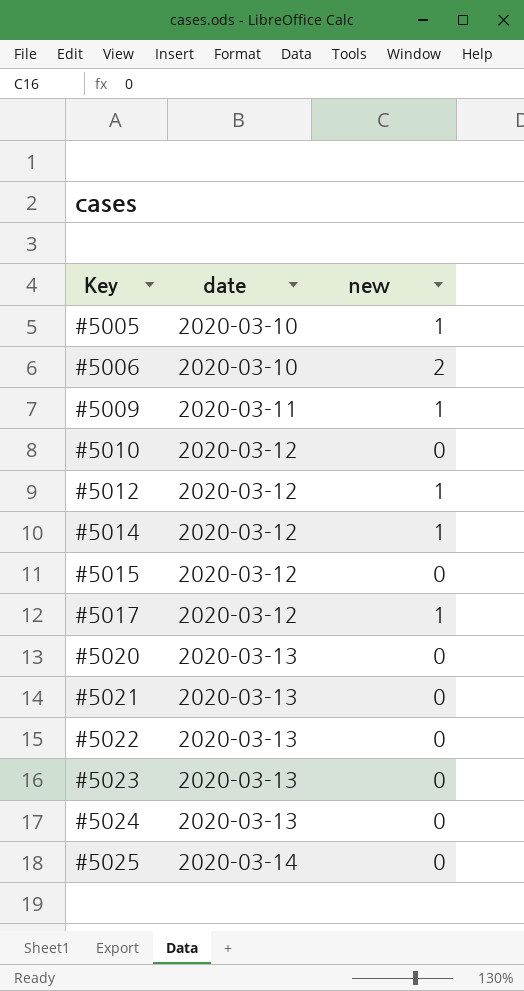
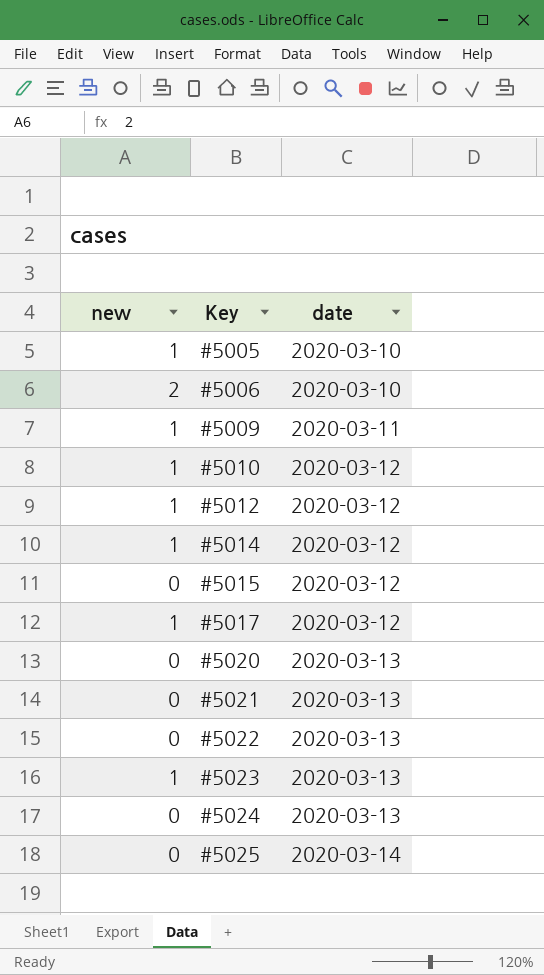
column new | position: 3 -> 1
#5010 | new: 0 -> 1
#5023 | new: 0 -> 1

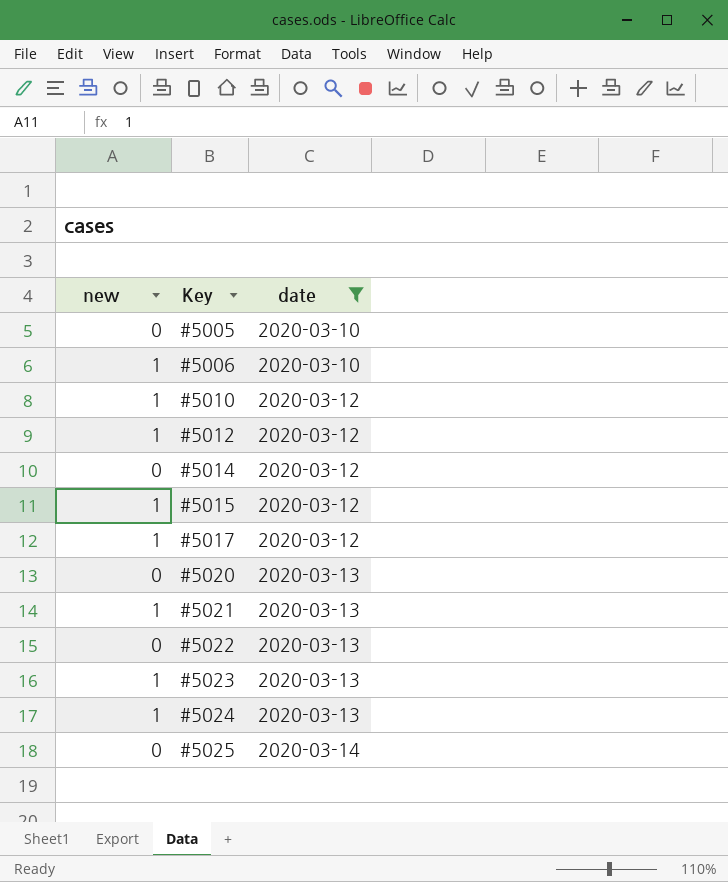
filter: none -> date != 2020-03-11
#5005 | new: 1 -> 0
#5006 | new: 2 -> 1
#5014 | new: 1 -> 0
#5015 | new: 0 -> 1
#5021 | new: 0 -> 1
#5024 | new: 0 -> 1

